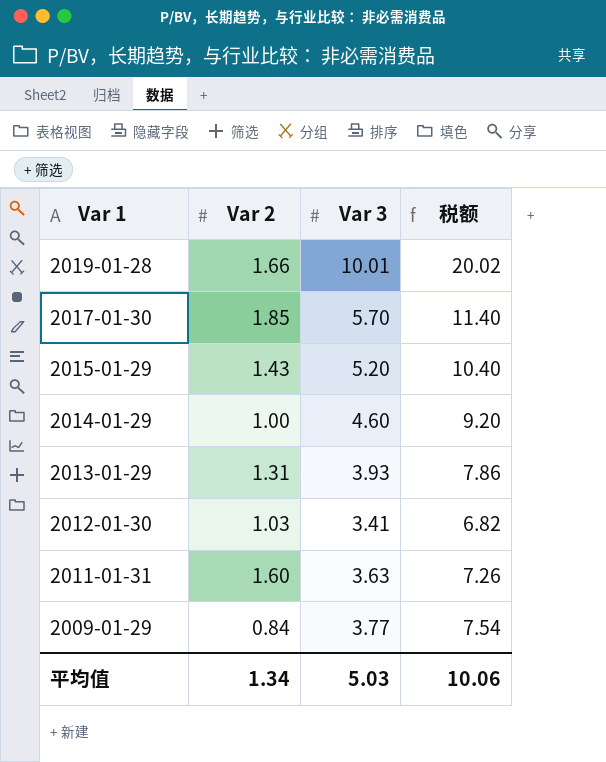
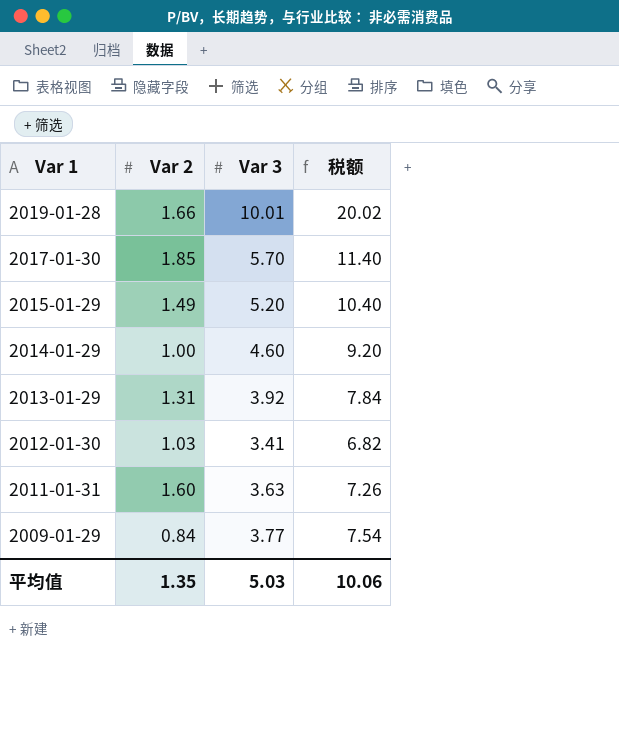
2015-01-29 | Var 2: 1.43 -> 1.49
2013-01-29 | Var 3: 3.93 -> 3.92
2013-01-29 | 税额: 7.86 -> 7.84
平均值 | Var 2: 1.34 -> 1.35

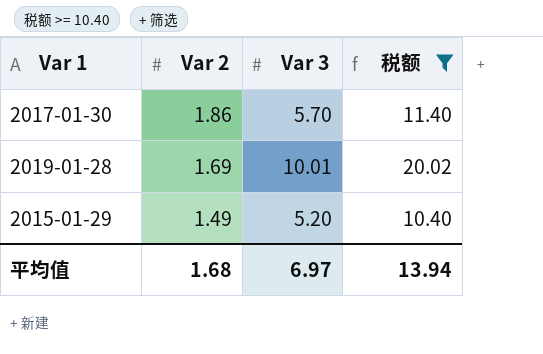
filter: none -> 税额 >= 10.40
row order: Var 1 descending -> Var 2 descending
2017-01-30 | Var 2: 1.85 -> 1.86
2019-01-28 | Var 2: 1.66 -> 1.69
平均值 | Var 2: 1.35 -> 1.68
平均值 | Var 3: 5.03 -> 6.97
平均值 | 税额: 10.06 -> 13.94

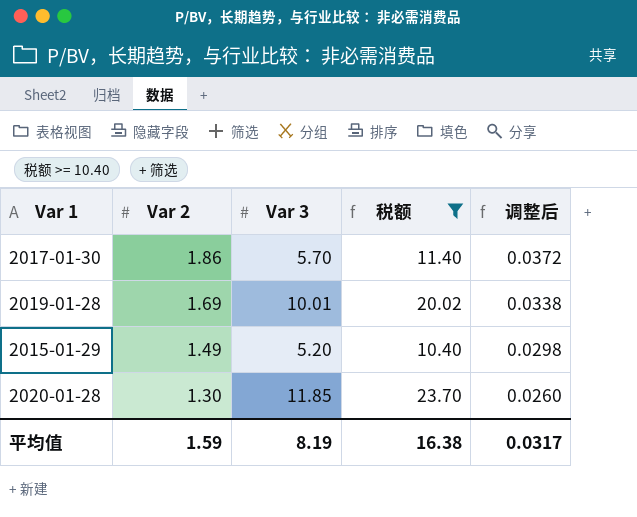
column 调整后 | formula: none -> [Var 2] * 0.02
row 2020-01-28: none -> 1.30 | 11.85 | 23.70 | 0.0260
平均值 | Var 2: 1.68 -> 1.59
平均值 | Var 3: 6.97 -> 8.19
平均值 | 税额: 13.94 -> 16.38

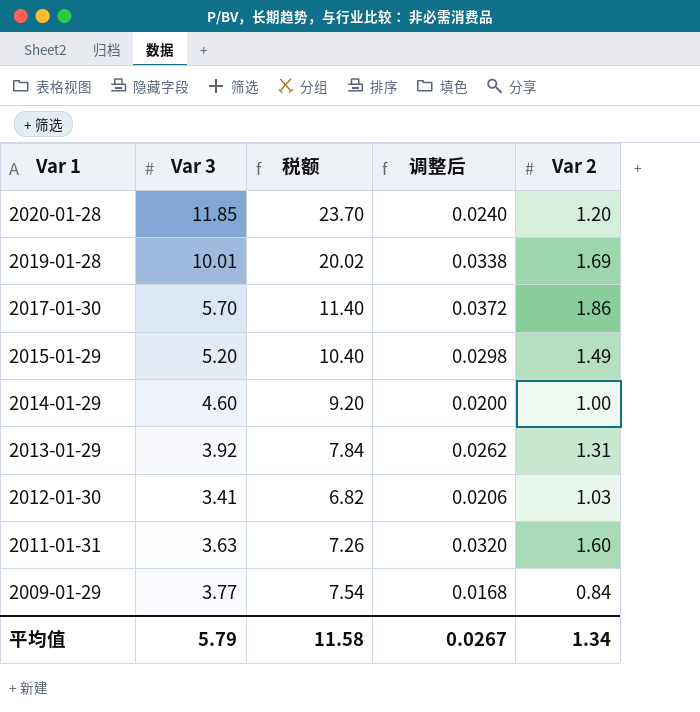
filter: 税额 >= 10.40 -> none
row order: Var 2 descending -> Var 1 descending
column Var 2 | position: 2 -> 5
2020-01-28 | 调整后: 0.0260 -> 0.0240
2020-01-28 | Var 2: 1.30 -> 1.20
平均值 | Var 3: 8.19 -> 5.79
平均值 | 税额: 16.38 -> 11.58
平均值 | 调整后: 0.0317 -> 0.0267
平均值 | Var 2: 1.59 -> 1.34

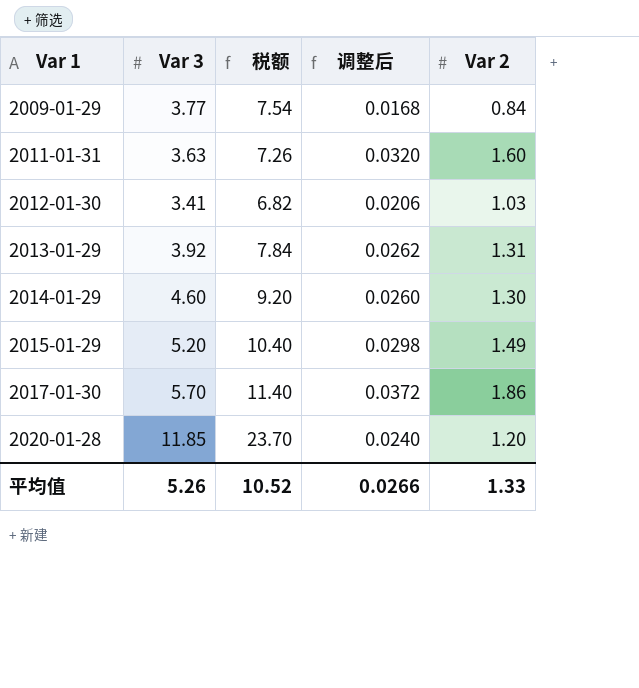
row order: Var 1 descending -> Var 1 ascending
row 2019-01-28: 10.01 | 20.02 | 0.0338 | 1.69 -> none
2014-01-29 | 调整后: 0.0200 -> 0.0260
2014-01-29 | Var 2: 1.00 -> 1.30
平均值 | Var 3: 5.79 -> 5.26
平均值 | 税额: 11.58 -> 10.52
平均值 | 调整后: 0.0267 -> 0.0266
平均值 | Var 2: 1.34 -> 1.33

